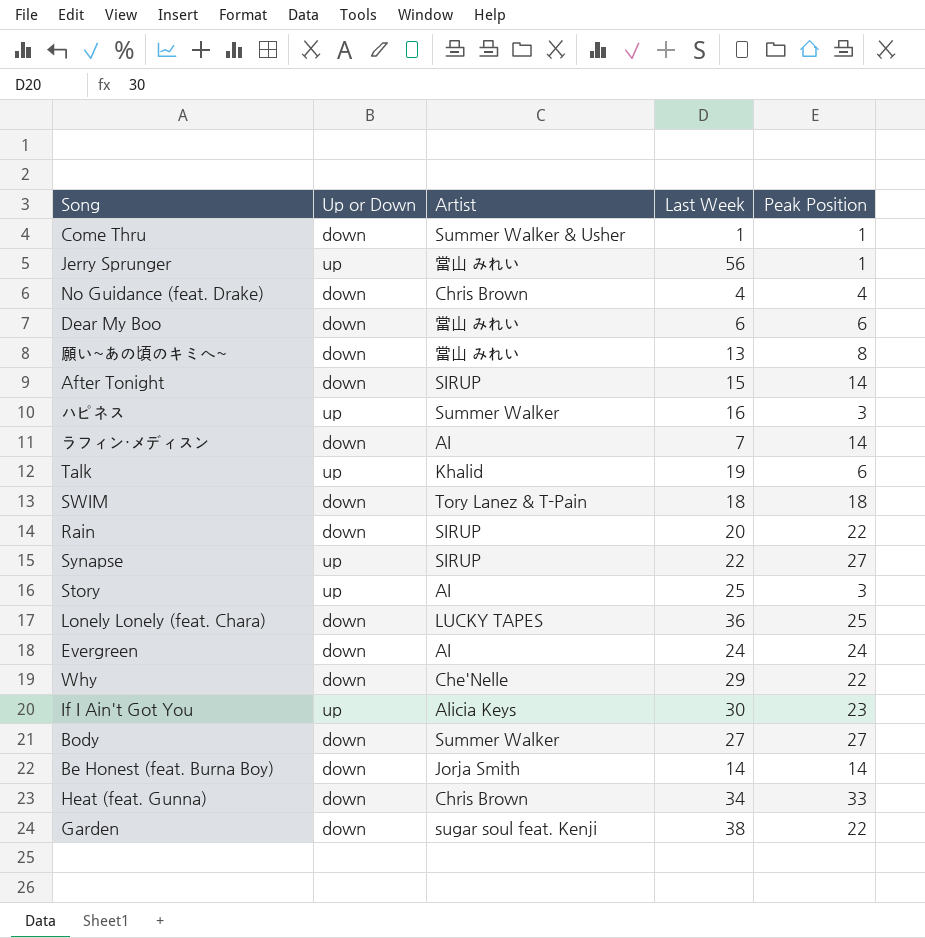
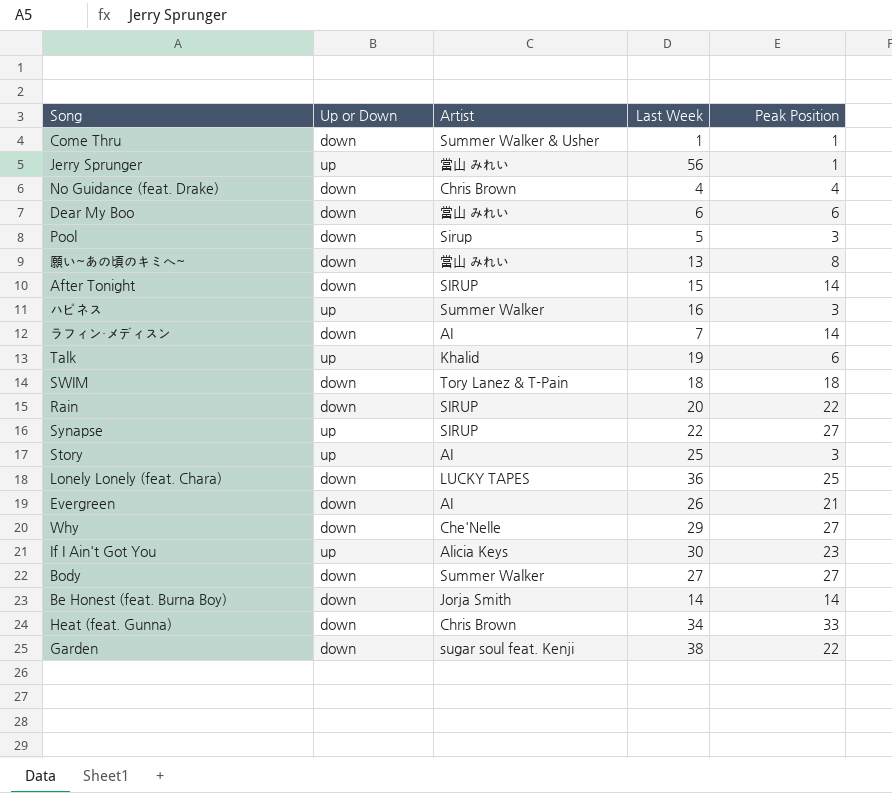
row Pool: none -> down | Sirup | 5 | 3
Evergreen | Last Week: 24 -> 26
Evergreen | Peak Position: 24 -> 21
Why | Peak Position: 22 -> 27

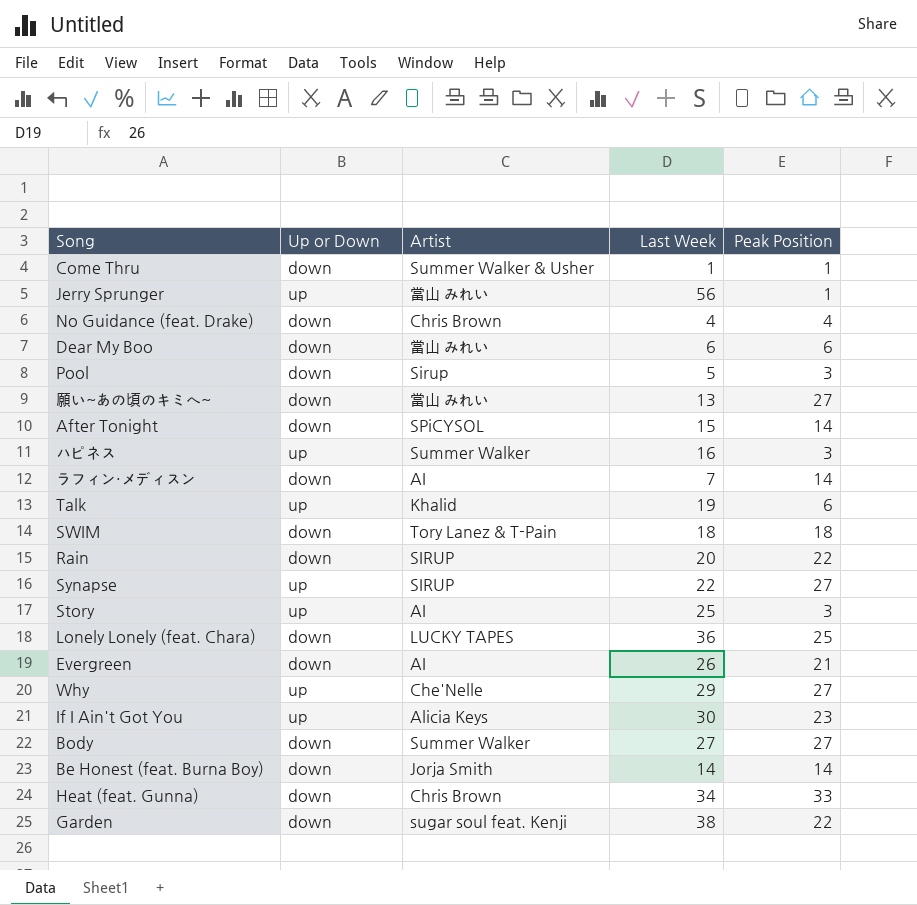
願い~あの頃のキミへ~ | Peak Position: 8 -> 27
After Tonight | Artist: SIRUP -> SPiCYSOL
Why | Up or Down: down -> up

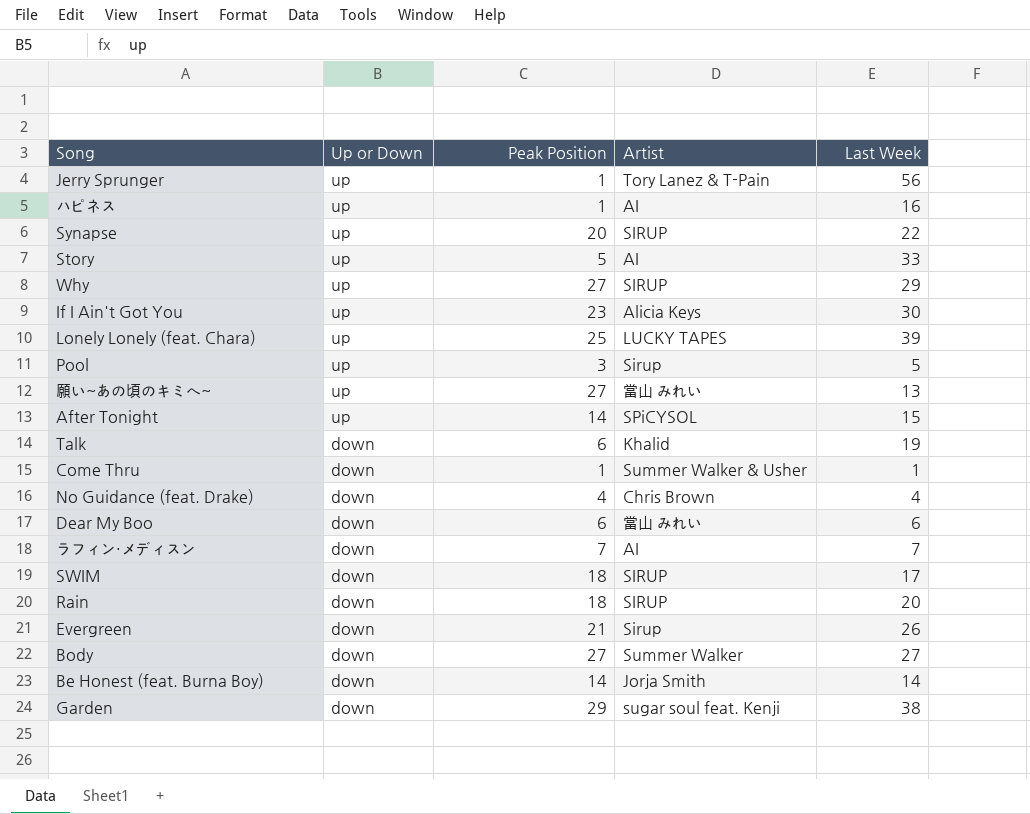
row order: none -> Up or Down descending
column Peak Position | position: 5 -> 3
row Heat (feat. Gunna): down | Chris Brown | 34 | 33 -> none
Jerry Sprunger | Artist: 當山 みれい -> Tory Lanez & T-Pain
ハピネス | Peak Position: 3 -> 1
ハピネス | Artist: Summer Walker -> AI
Synapse | Peak Position: 27 -> 20
Story | Peak Position: 3 -> 5
Story | Last Week: 25 -> 33
Why | Artist: Che'Nelle -> SIRUP
Lonely Lonely (feat. Chara) | Up or Down: down -> up
Lonely Lonely (feat. Chara) | Last Week: 36 -> 39
Pool | Up or Down: down -> up
願い~あの頃のキミへ~ | Up or Down: down -> up
After Tonight | Up or Down: down -> up
Talk | Up or Down: up -> down
ラフィン・メディスン | Peak Position: 14 -> 7
SWIM | Artist: Tory Lanez & T-Pain -> SIRUP
SWIM | Last Week: 18 -> 17
Rain | Peak Position: 22 -> 18
Evergreen | Artist: AI -> Sirup
Garden | Peak Position: 22 -> 29

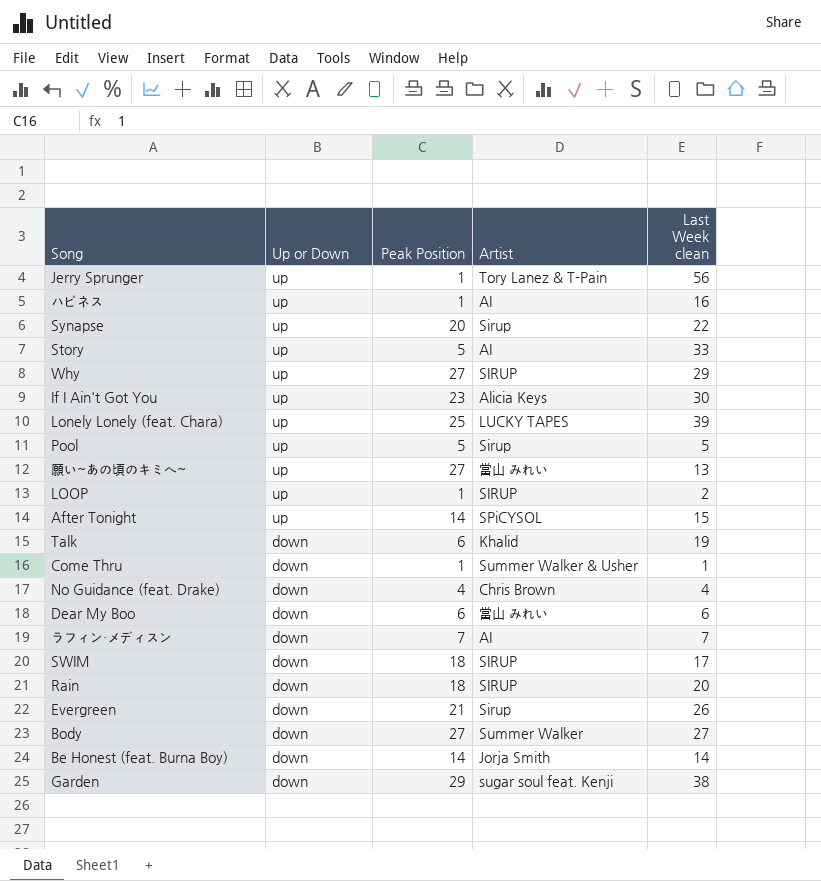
column name: Last Week -> Last Week clean
Synapse | Artist: SIRUP -> Sirup
Pool | Peak Position: 3 -> 5
row LOOP: none -> up | 1 | SIRUP | 2

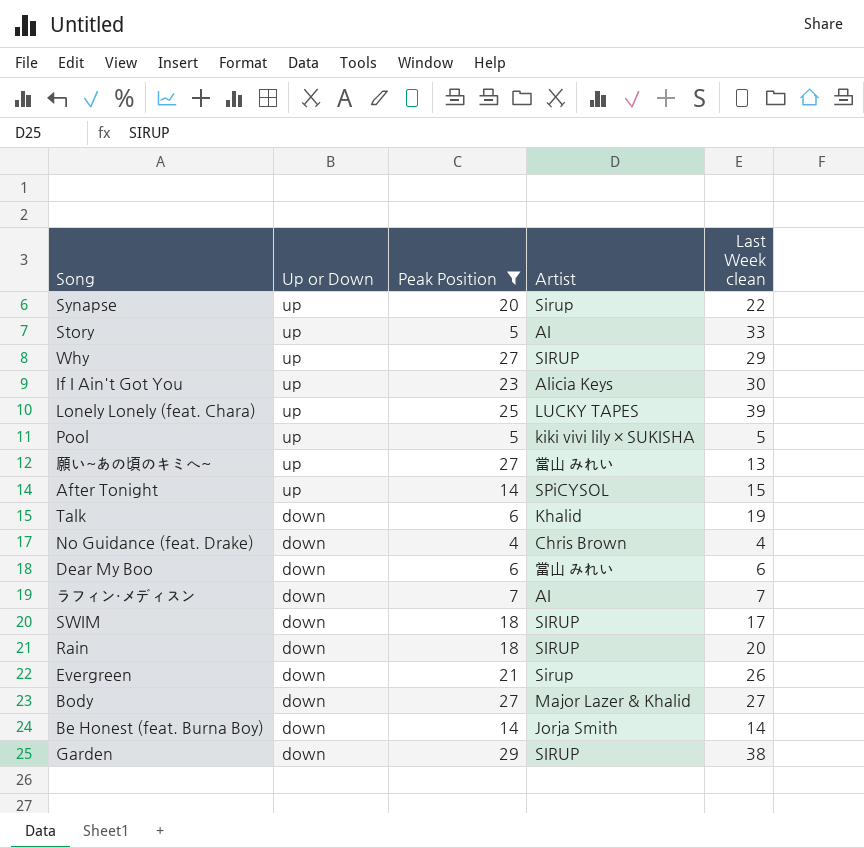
filter: none -> Peak Position != 1
Pool | Artist: Sirup -> kiki vivi lily × SUKISHA
Body | Artist: Summer Walker -> Major Lazer & Khalid
Garden | Artist: sugar soul feat. Kenji -> SIRUP

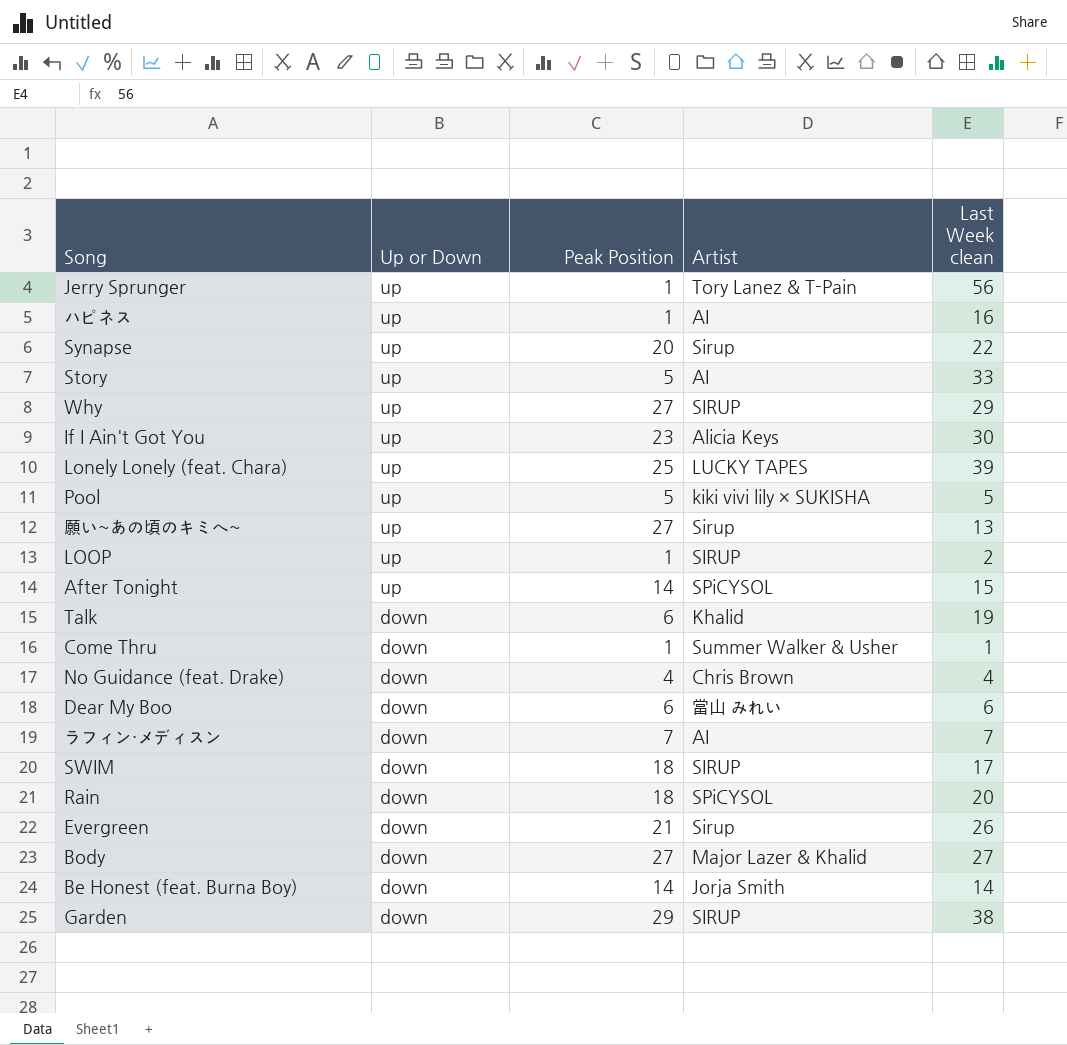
filter: Peak Position != 1 -> none
願い~あの頃のキミへ~ | Artist: 當山 みれい -> Sirup
Rain | Artist: SIRUP -> SPiCYSOL

